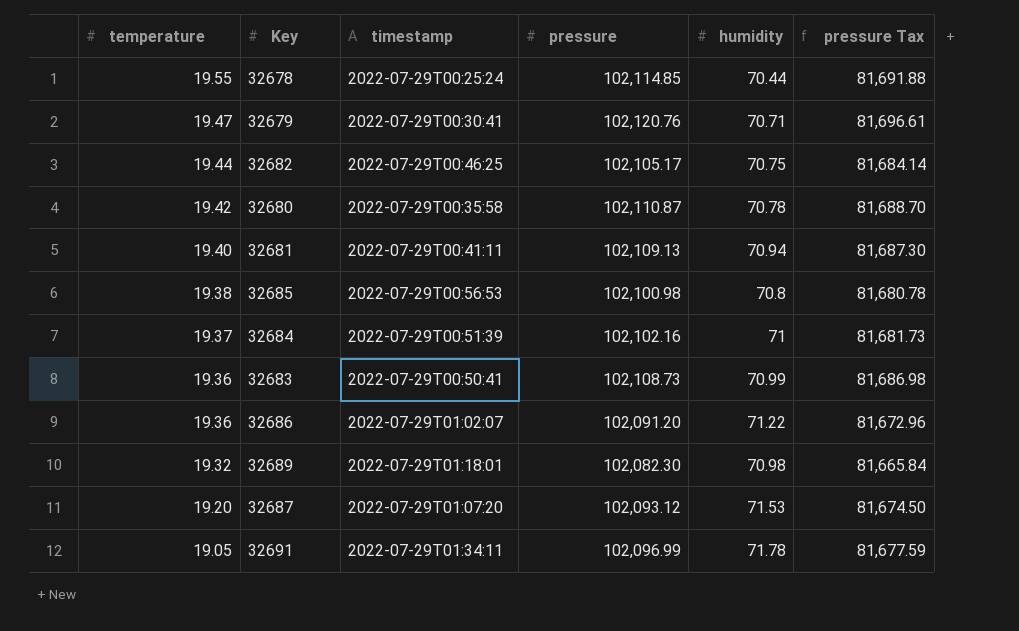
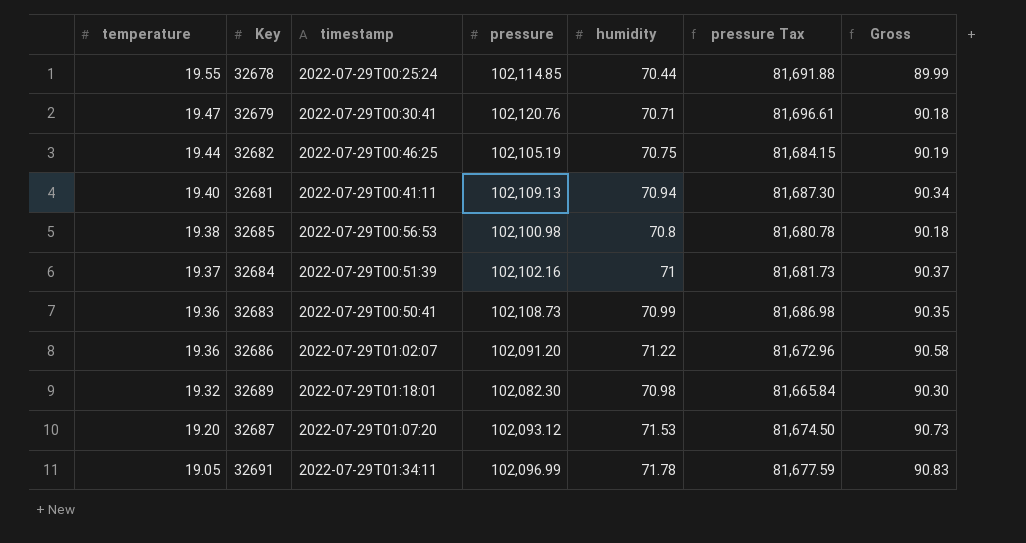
column Gross | formula: none -> [temperature] + [humidity]
row 32680: 19.42 | 2022-07-29T00:35:58 | 102,110.87 | 70.78 | 81,688.70 -> none
32682 | pressure: 102,105.17 -> 102,105.19
32682 | pressure Tax: 81,684.14 -> 81,684.15

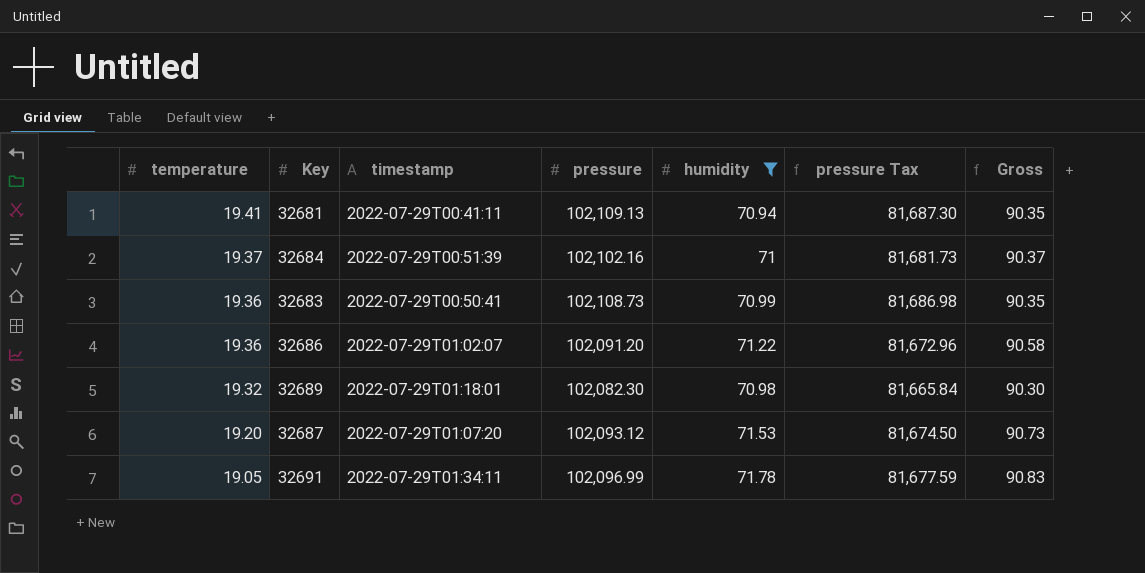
filter: none -> humidity >= 70.94
32681 | temperature: 19.40 -> 19.41
32681 | Gross: 90.34 -> 90.35

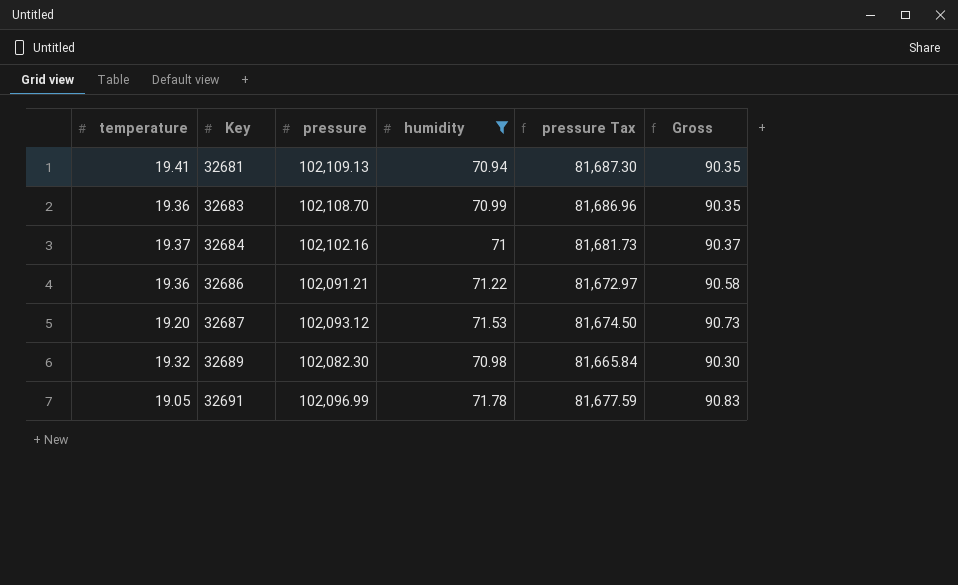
row order: temperature descending -> Key ascending
column timestamp | position: 3 -> none
32683 | pressure: 102,108.73 -> 102,108.70
32683 | pressure Tax: 81,686.98 -> 81,686.96
32686 | pressure: 102,091.20 -> 102,091.21
32686 | pressure Tax: 81,672.96 -> 81,672.97

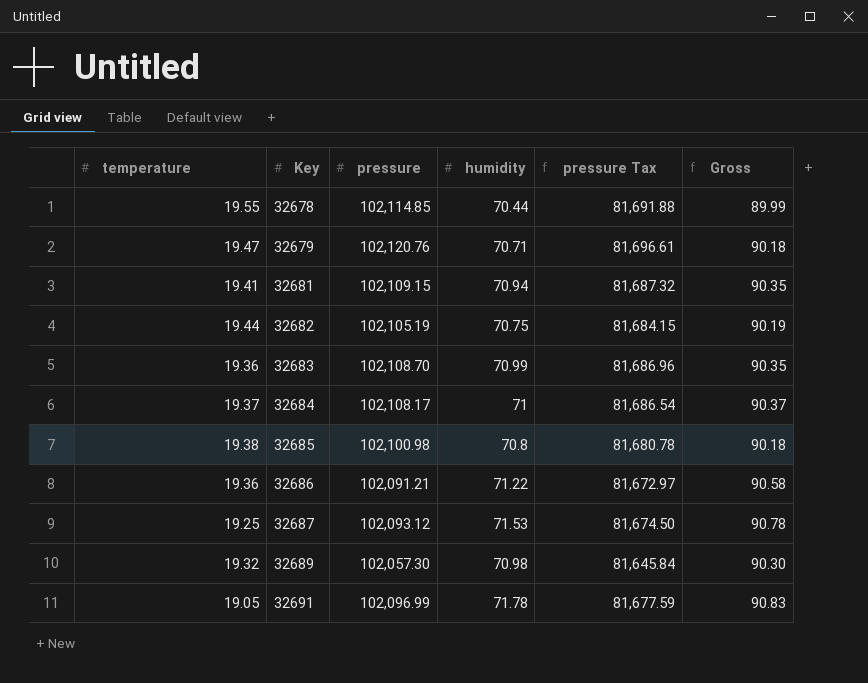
filter: humidity >= 70.94 -> none
32681 | pressure: 102,109.13 -> 102,109.15
32681 | pressure Tax: 81,687.30 -> 81,687.32
32684 | pressure: 102,102.16 -> 102,108.17
32684 | pressure Tax: 81,681.73 -> 81,686.54
32687 | temperature: 19.20 -> 19.25
32687 | Gross: 90.73 -> 90.78
32689 | pressure: 102,082.30 -> 102,057.30
32689 | pressure Tax: 81,665.84 -> 81,645.84

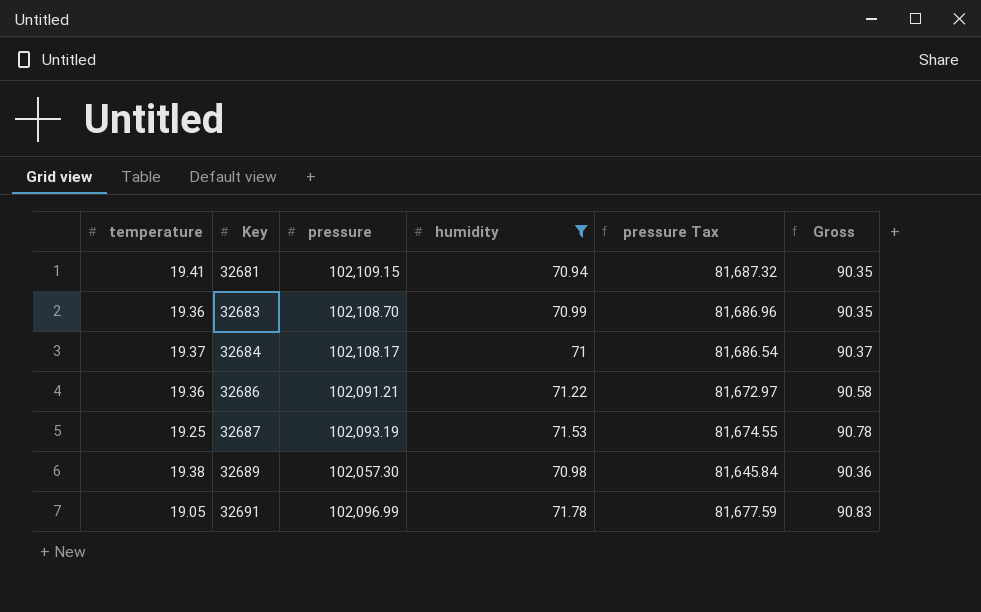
filter: none -> humidity >= 70.94
32687 | pressure: 102,093.12 -> 102,093.19
32687 | pressure Tax: 81,674.50 -> 81,674.55
32689 | temperature: 19.32 -> 19.38
32689 | Gross: 90.30 -> 90.36

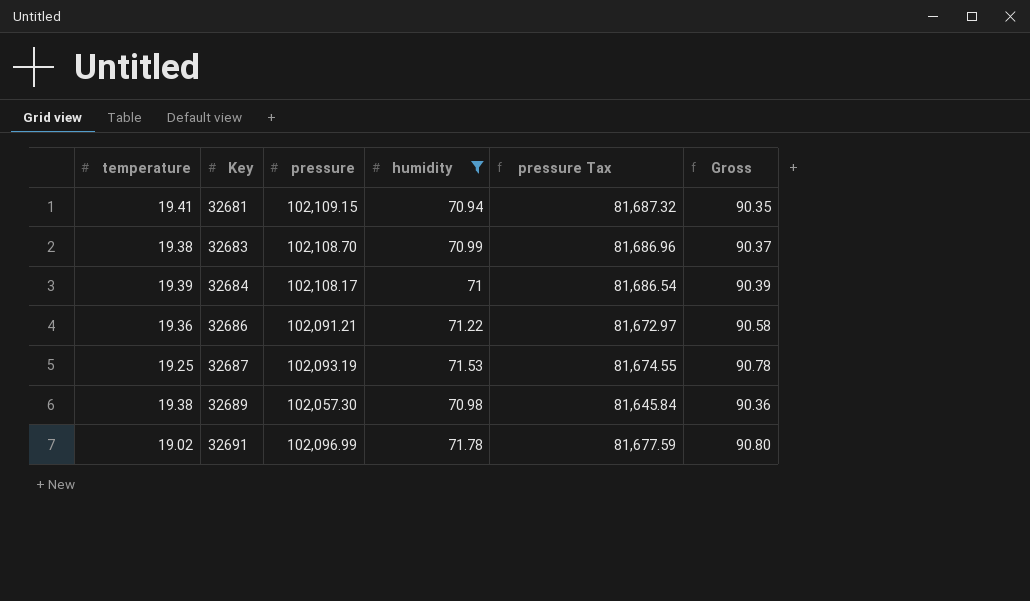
32683 | temperature: 19.36 -> 19.38
32683 | Gross: 90.35 -> 90.37
32684 | temperature: 19.37 -> 19.39
32684 | Gross: 90.37 -> 90.39
32691 | temperature: 19.05 -> 19.02
32691 | Gross: 90.83 -> 90.80

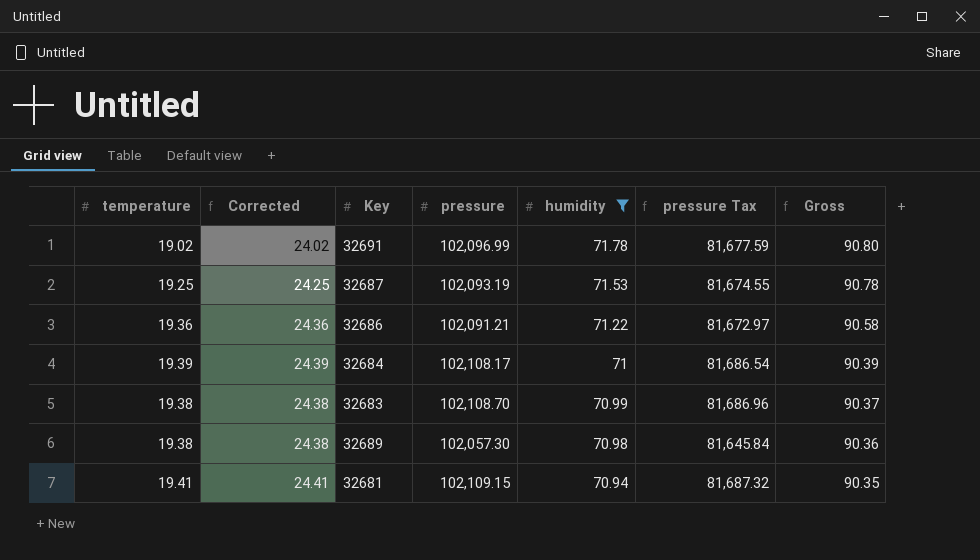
row order: Key ascending -> humidity descending
column Corrected | formula: none -> [temperature] + 5

